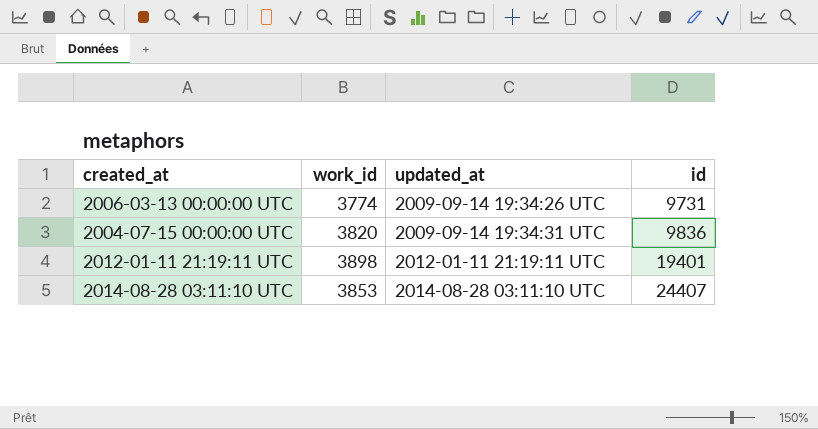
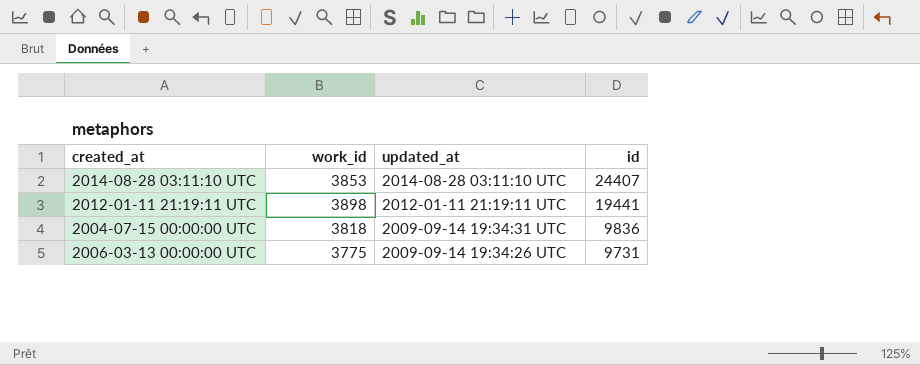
row order: updated_at ascending -> updated_at descending
2012-01-11 21:19:11 UTC | id: 19401 -> 19441
2004-07-15 00:00:00 UTC | work_id: 3820 -> 3818
2006-03-13 00:00:00 UTC | work_id: 3774 -> 3775

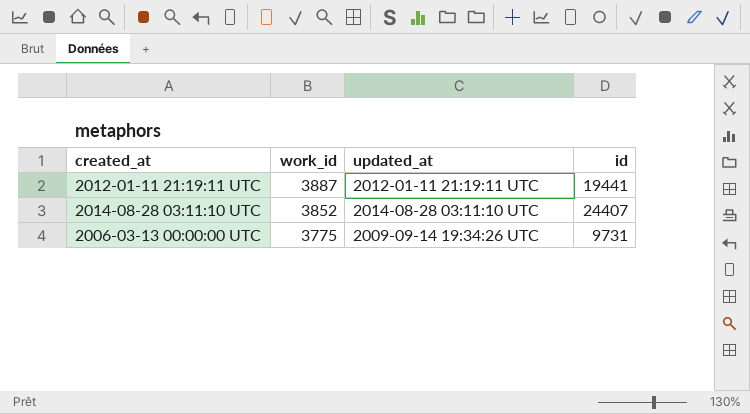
row order: updated_at descending -> work_id descending
row 2004-07-15 00:00:00 UTC: 3818 | 2009-09-14 19:34:31 UTC | 9836 -> none
2012-01-11 21:19:11 UTC | work_id: 3898 -> 3887
2014-08-28 03:11:10 UTC | work_id: 3853 -> 3852

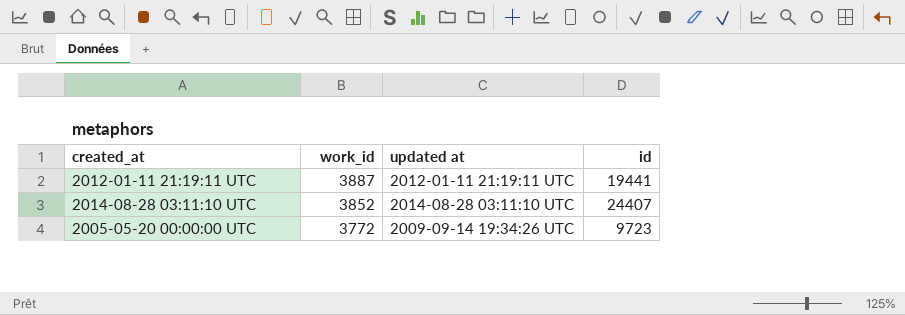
column name: updated_at -> updated at
row 2006-03-13 00:00:00 UTC: 3775 | 2009-09-14 19:34:26 UTC | 9731 -> none
row 2005-05-20 00:00:00 UTC: none -> 3772 | 2009-09-14 19:34:26 UTC | 9723

